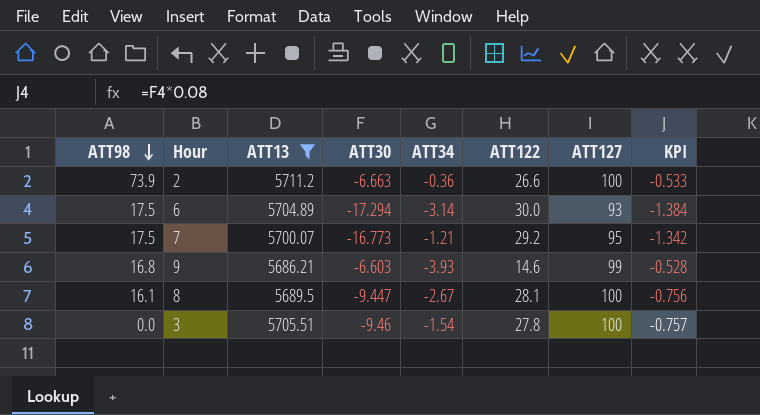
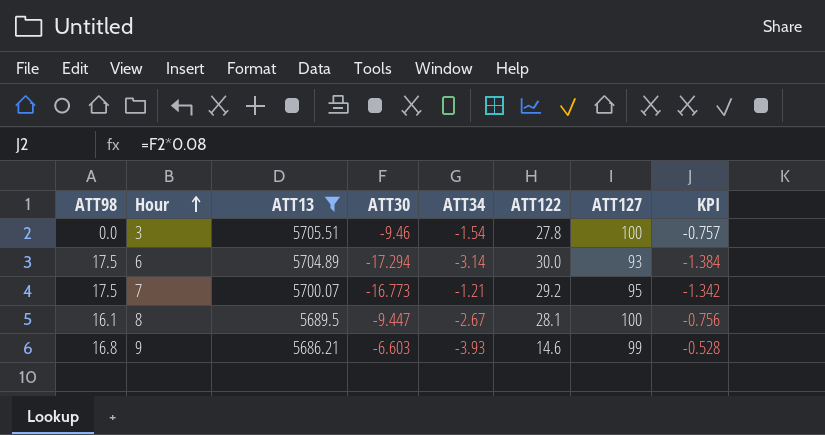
row order: ATT98 descending -> Hour ascending
row 2: 73.9 | 5711.2 | -6.663 | -0.36 | 26.6 | 100 | -0.533 -> none

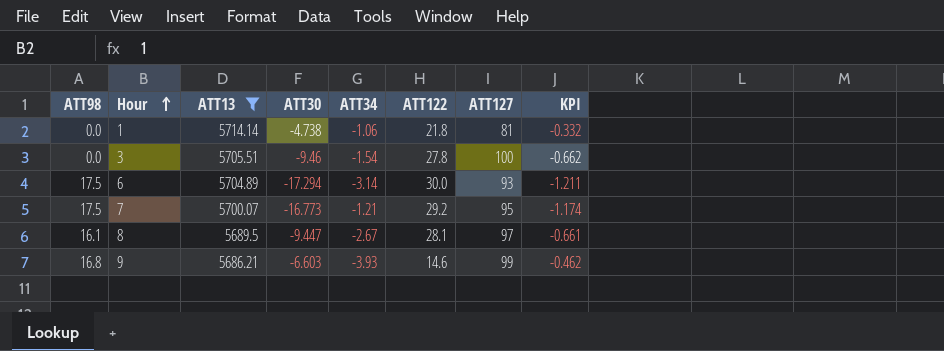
column KPI | formula: [ATT30] * 0.08 -> [ATT30] * 0.07
row 1: none -> 0.0 | 5714.14 | -4.738 | -1.06 | 21.8 | 81 | -0.332
8 | ATT127: 100 -> 97

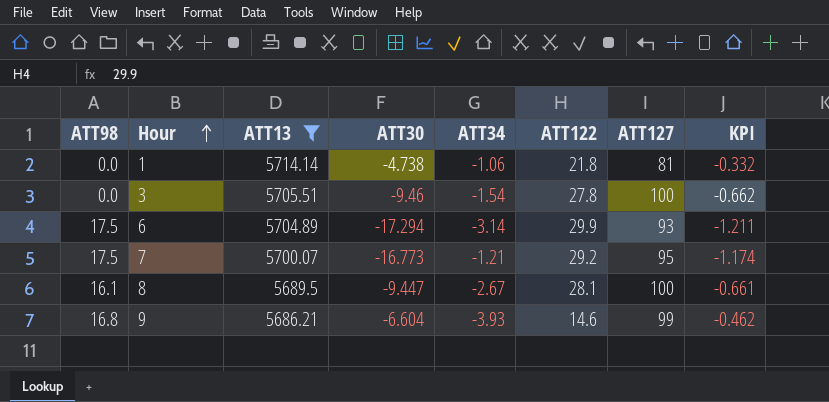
6 | ATT122: 30.0 -> 29.9
8 | ATT127: 97 -> 100
9 | ATT30: -6.603 -> -6.604

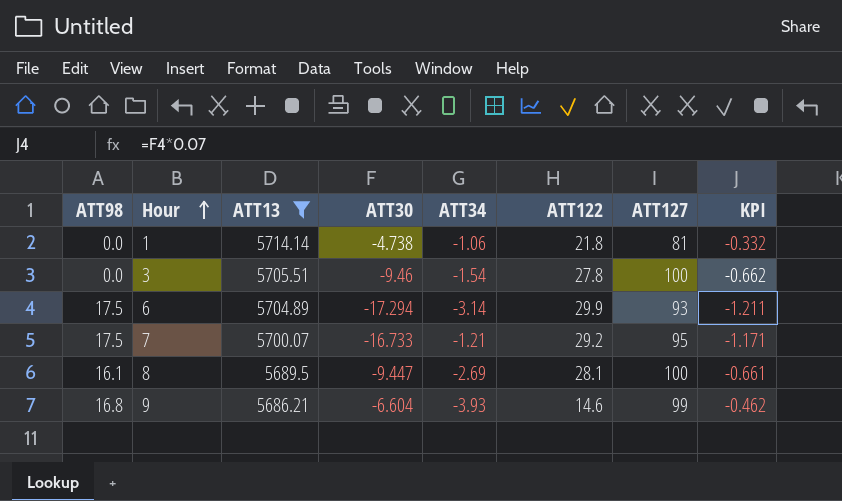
7 | ATT30: -16.773 -> -16.733
7 | KPI: -1.174 -> -1.171
8 | ATT34: -2.67 -> -2.69

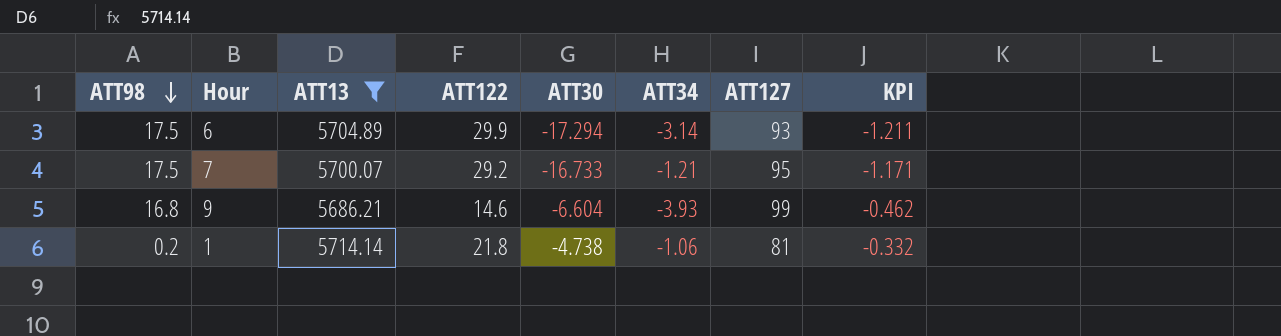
row order: Hour ascending -> ATT98 descending
column ATT122 | position: 6 -> 4
row 3: 0.0 | 5705.51 | -9.46 | -1.54 | 27.8 | 100 | -0.662 -> none
row 8: 16.1 | 5689.5 | -9.447 | -2.69 | 28.1 | 100 | -0.661 -> none
1 | ATT98: 0.0 -> 0.2

